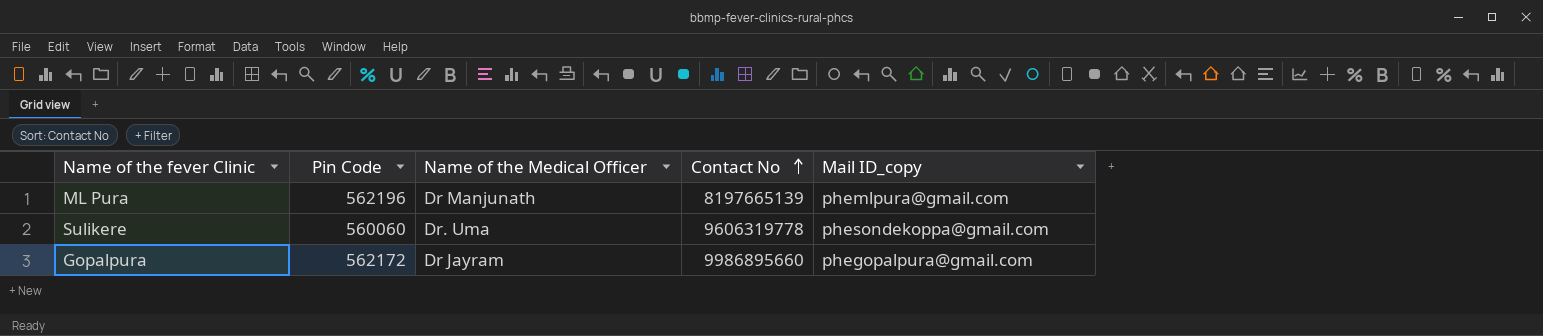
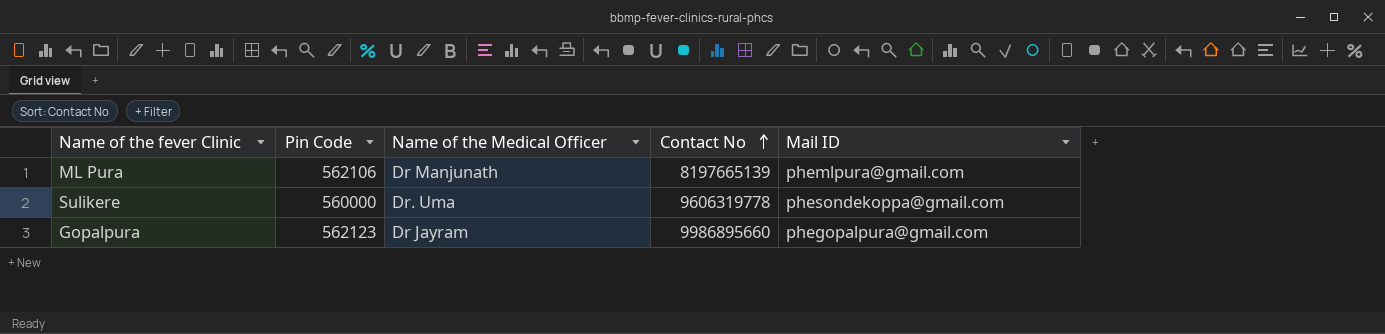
column name: Mail ID_copy -> Mail ID
ML Pura | Pin Code: 562196 -> 562106
Sulikere | Pin Code: 560060 -> 560000
Gopalpura | Pin Code: 562172 -> 562123

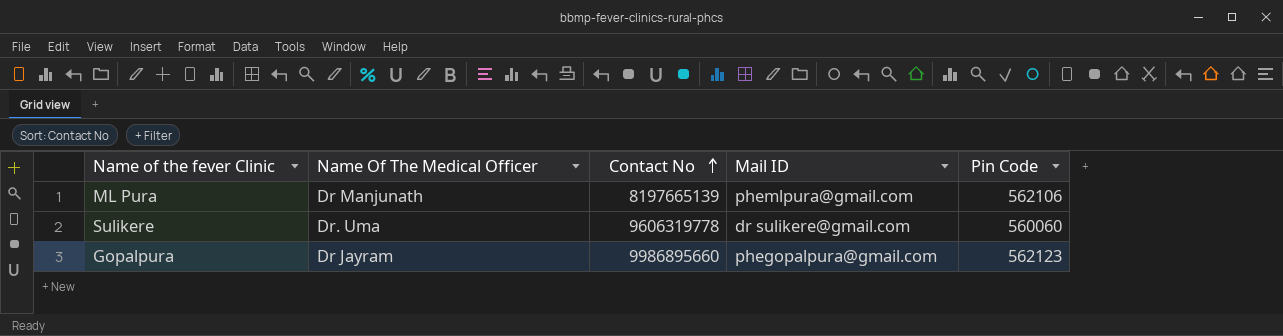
column name: Name of the Medical Officer -> Name Of The Medical Officer
column Pin Code | position: 2 -> 5
Sulikere | Mail ID: phesondekoppa@gmail.com -> dr sulikere@gmail.com
Sulikere | Pin Code: 560000 -> 560060

